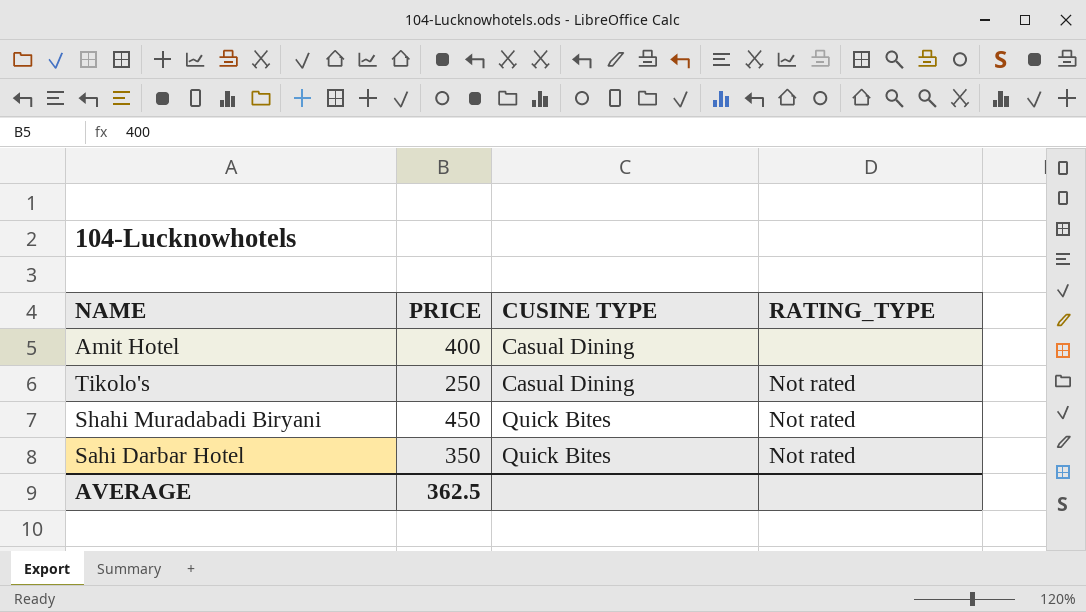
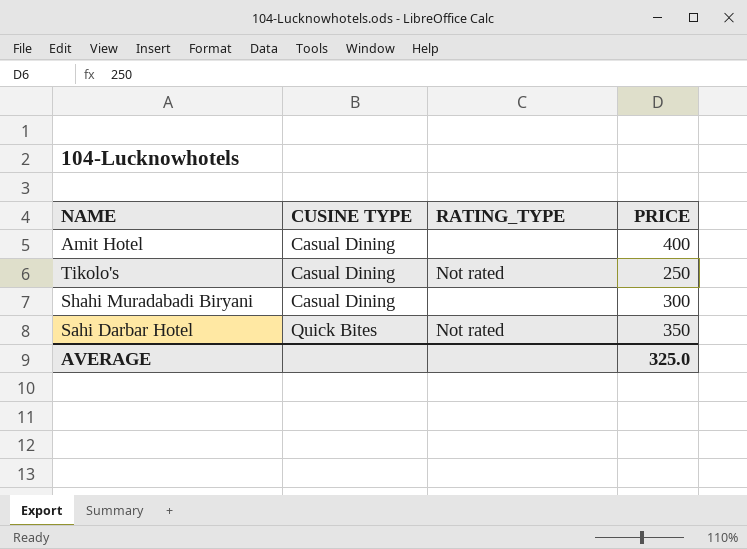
column PRICE | position: 2 -> 4
Shahi Muradabadi Biryani | CUSINE TYPE: Quick Bites -> Casual Dining
Shahi Muradabadi Biryani | RATING_TYPE: Not rated -> none
Shahi Muradabadi Biryani | PRICE: 450 -> 300
AVERAGE | PRICE: 362.5 -> 325.0

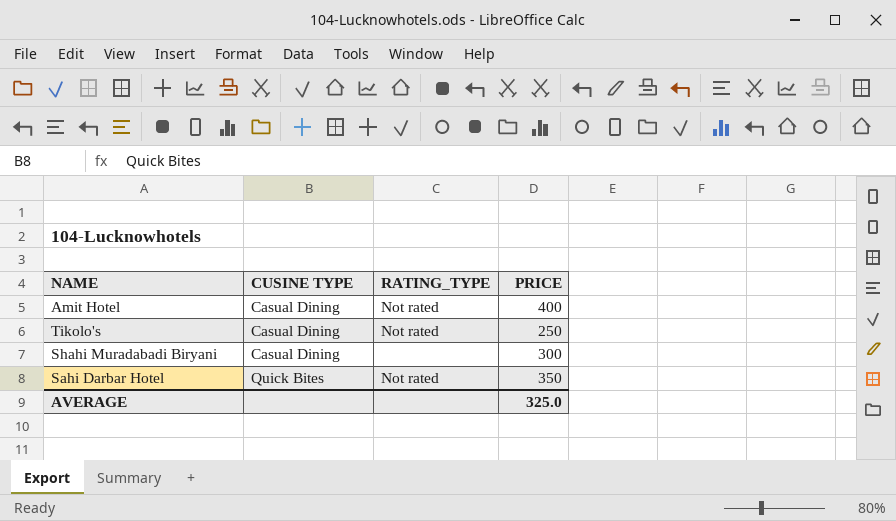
Amit Hotel | RATING_TYPE: none -> Not rated

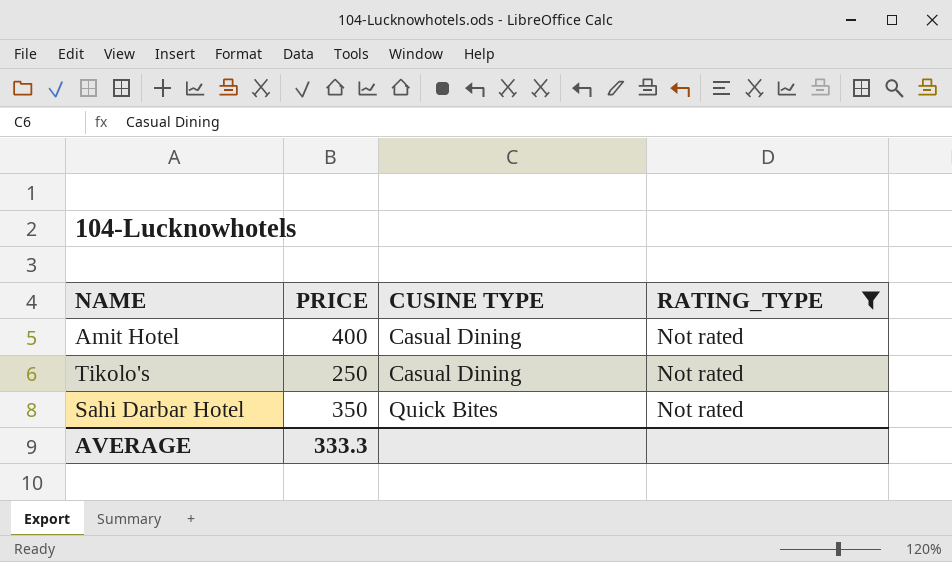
filter: none -> RATING_TYPE = Not rated
column PRICE | position: 4 -> 2
AVERAGE | PRICE: 325.0 -> 333.3

